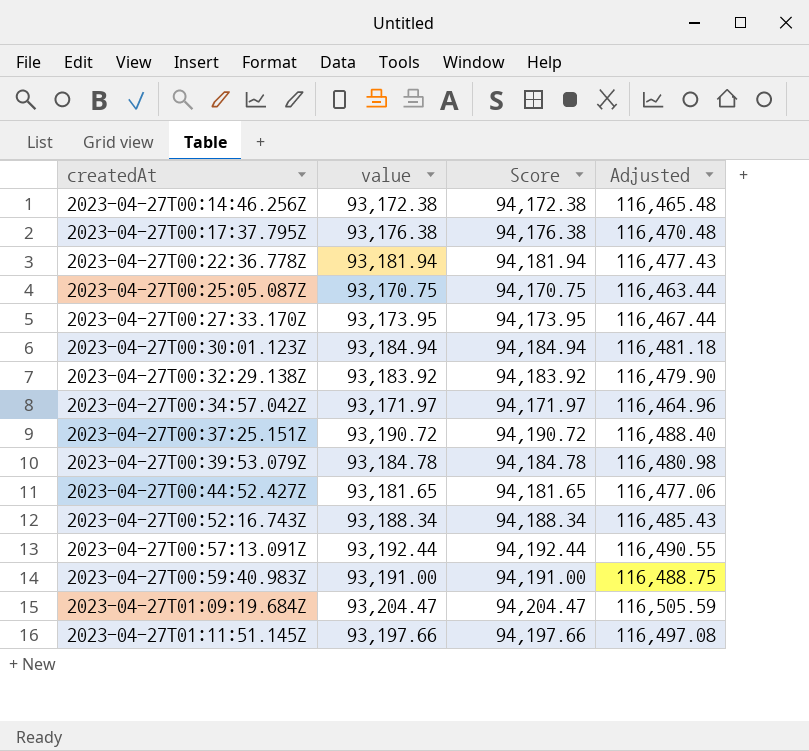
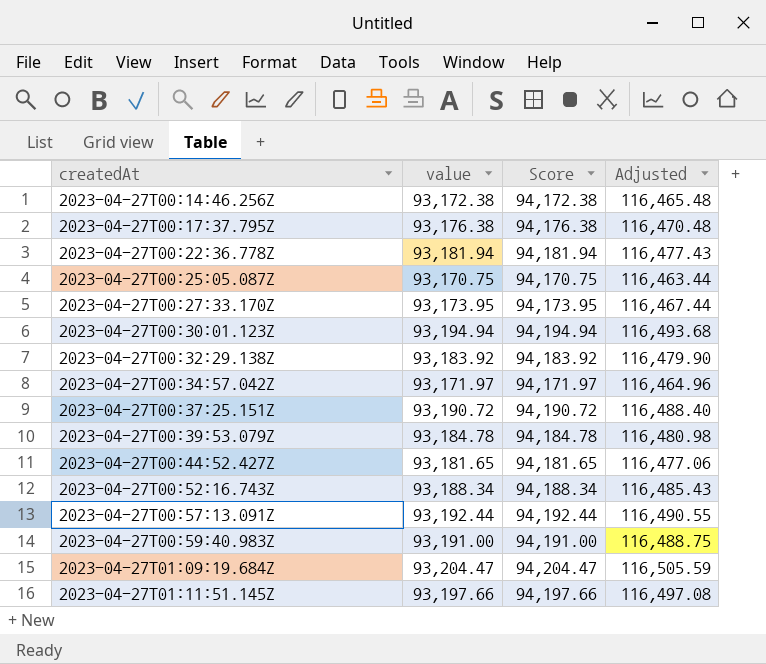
2023-04-27T00:30:01.123Z | value: 93,184.94 -> 93,194.94
2023-04-27T00:30:01.123Z | Score: 94,184.94 -> 94,194.94
2023-04-27T00:30:01.123Z | Adjusted: 116,481.18 -> 116,493.68

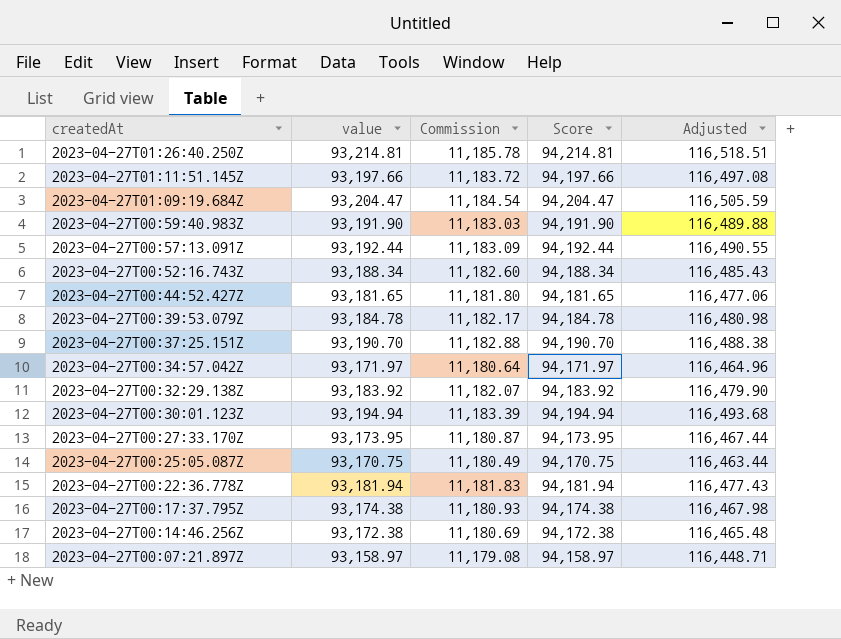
row order: createdAt ascending -> createdAt descending
column Commission | formula: none -> [value] * 0.12
row 2023-04-27T01:26:40.250Z: none -> 93,214.81 | 11,185.78 | 94,214.81 | 116,518.51
2023-04-27T00:59:40.983Z | value: 93,191.00 -> 93,191.90
2023-04-27T00:59:40.983Z | Score: 94,191.00 -> 94,191.90
2023-04-27T00:59:40.983Z | Adjusted: 116,488.75 -> 116,489.88
2023-04-27T00:37:25.151Z | value: 93,190.72 -> 93,190.70
2023-04-27T00:37:25.151Z | Score: 94,190.72 -> 94,190.70
2023-04-27T00:37:25.151Z | Adjusted: 116,488.40 -> 116,488.38
2023-04-27T00:17:37.795Z | value: 93,176.38 -> 93,174.38
2023-04-27T00:17:37.795Z | Score: 94,176.38 -> 94,174.38
2023-04-27T00:17:37.795Z | Adjusted: 116,470.48 -> 116,467.98
row 2023-04-27T00:07:21.897Z: none -> 93,158.97 | 11,179.08 | 94,158.97 | 116,448.71

